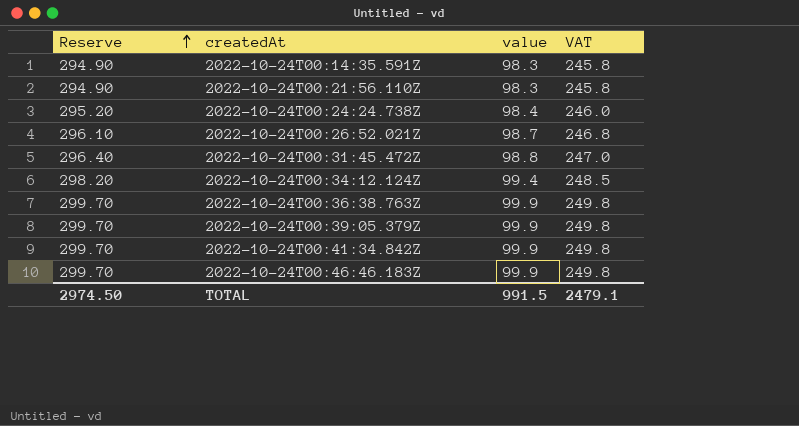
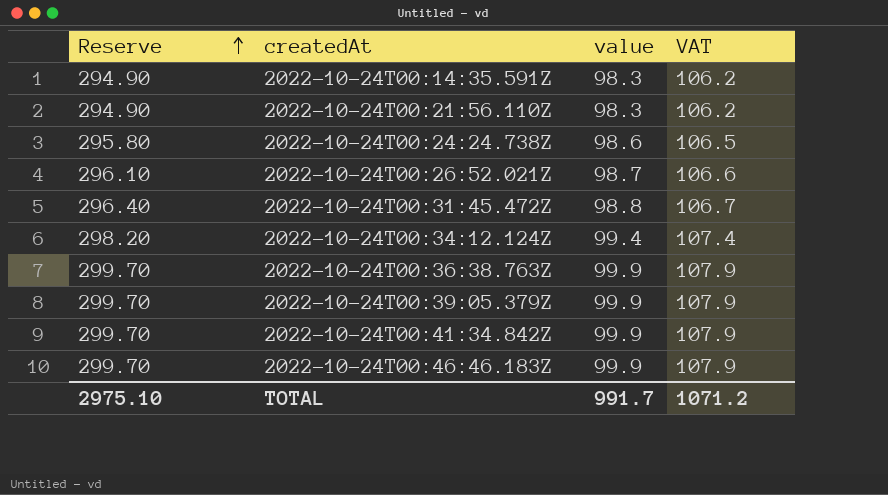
column VAT | formula: [value] * 2.5 -> [value] * 1.08
2022-10-24T00:24:24.738Z | Reserve: 295.20 -> 295.80
2022-10-24T00:24:24.738Z | value: 98.4 -> 98.6
TOTAL | Reserve: 2974.50 -> 2975.10
TOTAL | value: 991.5 -> 991.7
TOTAL | VAT: 2479.1 -> 1071.2

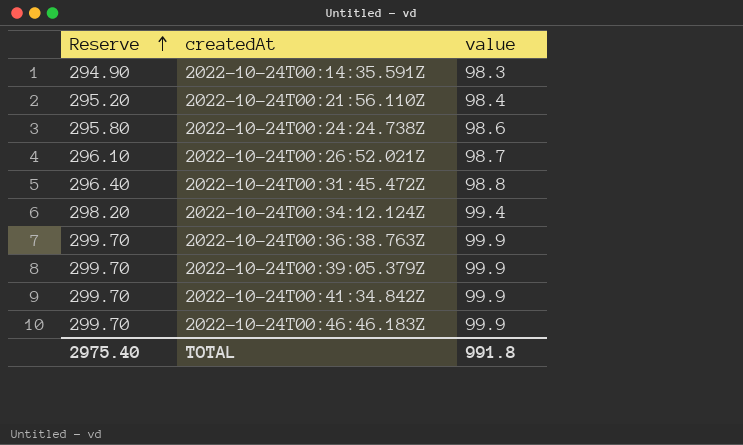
column VAT | formula: [value] * 1.08 -> none
2022-10-24T00:21:56.110Z | Reserve: 294.90 -> 295.20
2022-10-24T00:21:56.110Z | value: 98.3 -> 98.4
TOTAL | Reserve: 2975.10 -> 2975.40
TOTAL | value: 991.7 -> 991.8

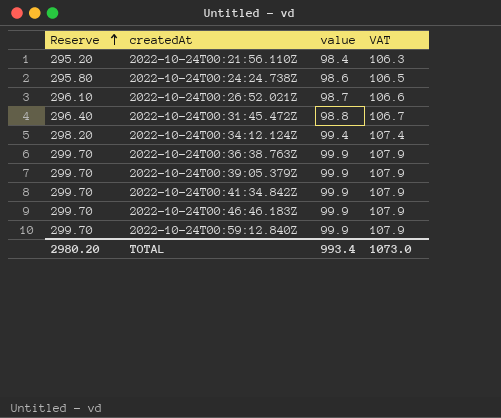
column VAT | formula: none -> [value] * 1.08
row 2022-10-24T00:14:35.591Z: 294.90 | 98.3 -> none
row 2022-10-24T00:59:12.840Z: none -> 299.70 | 99.9 | 107.9
TOTAL | Reserve: 2975.40 -> 2980.20
TOTAL | value: 991.8 -> 993.4

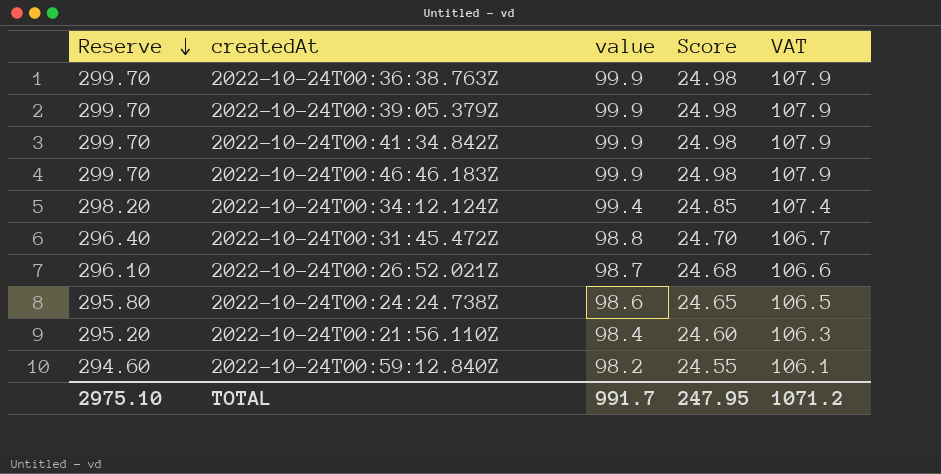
row order: Reserve ascending -> Reserve descending
column Score | formula: none -> [value] * 0.25
2022-10-24T00:59:12.840Z | Reserve: 299.70 -> 294.60
2022-10-24T00:59:12.840Z | value: 99.9 -> 98.2
2022-10-24T00:59:12.840Z | VAT: 107.9 -> 106.1
TOTAL | Reserve: 2980.20 -> 2975.10
TOTAL | value: 993.4 -> 991.7
TOTAL | VAT: 1073.0 -> 1071.2

